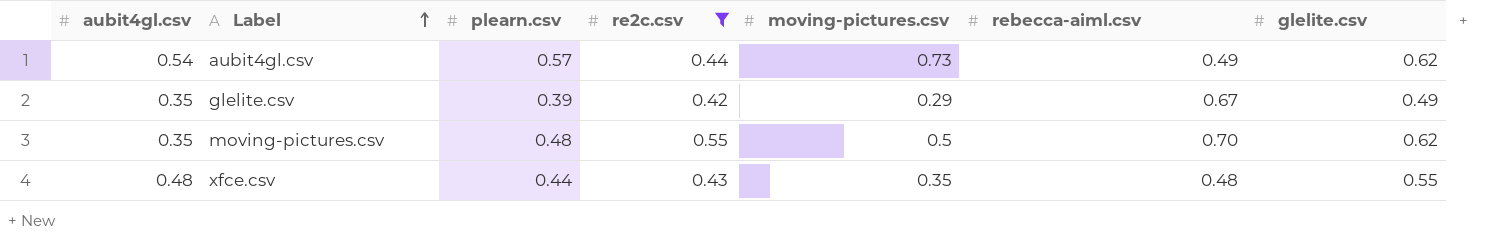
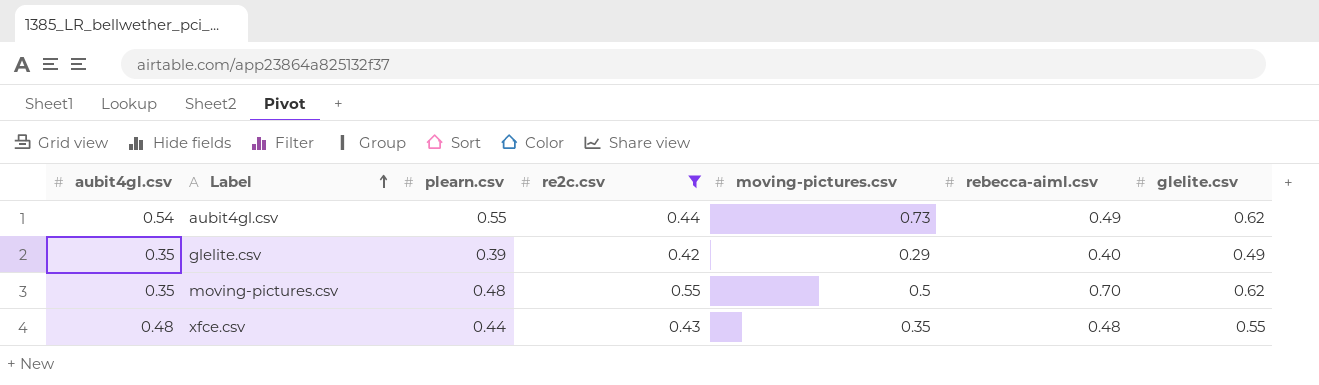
aubit4gl.csv | plearn.csv: 0.57 -> 0.55
glelite.csv | rebecca-aiml.csv: 0.67 -> 0.40

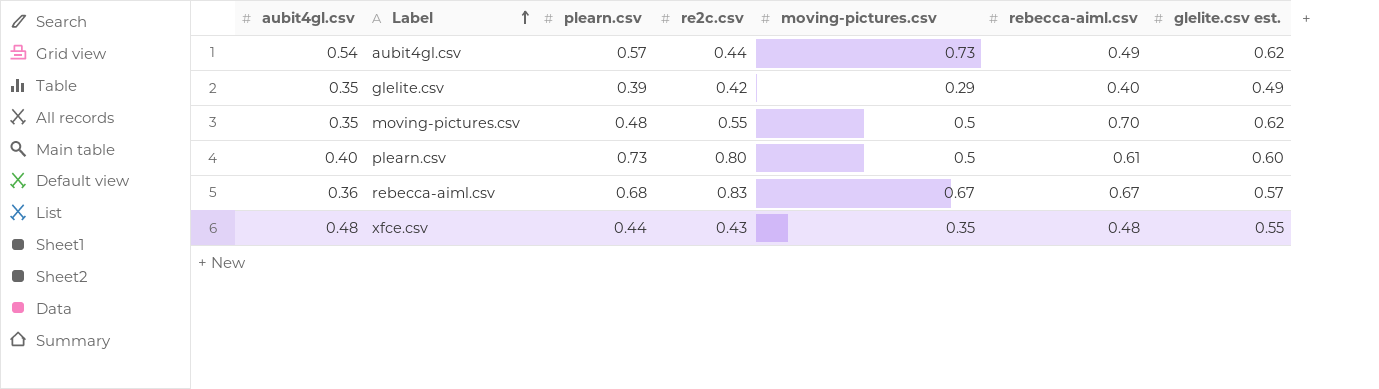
filter: re2c.csv <= 0.55 -> none
column name: glelite.csv -> glelite.csv est.
aubit4gl.csv | plearn.csv: 0.55 -> 0.57

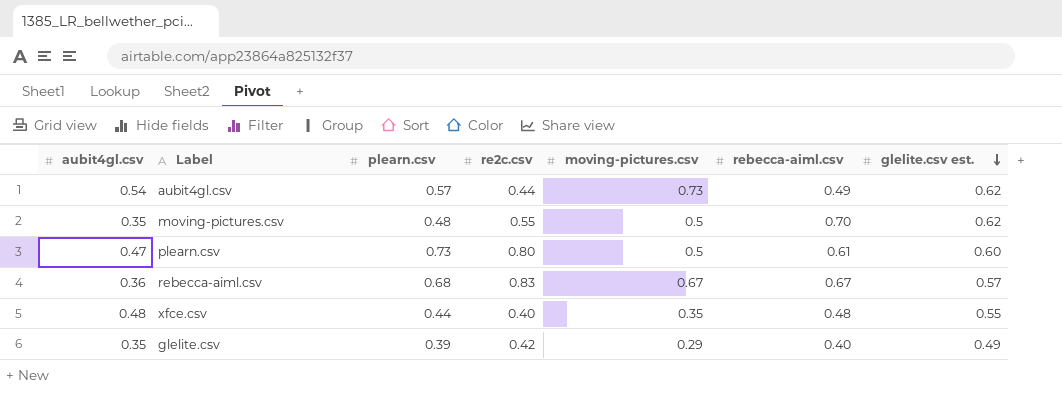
row order: Label ascending -> glelite.csv est. descending
plearn.csv | aubit4gl.csv: 0.40 -> 0.47
xfce.csv | re2c.csv: 0.43 -> 0.40

